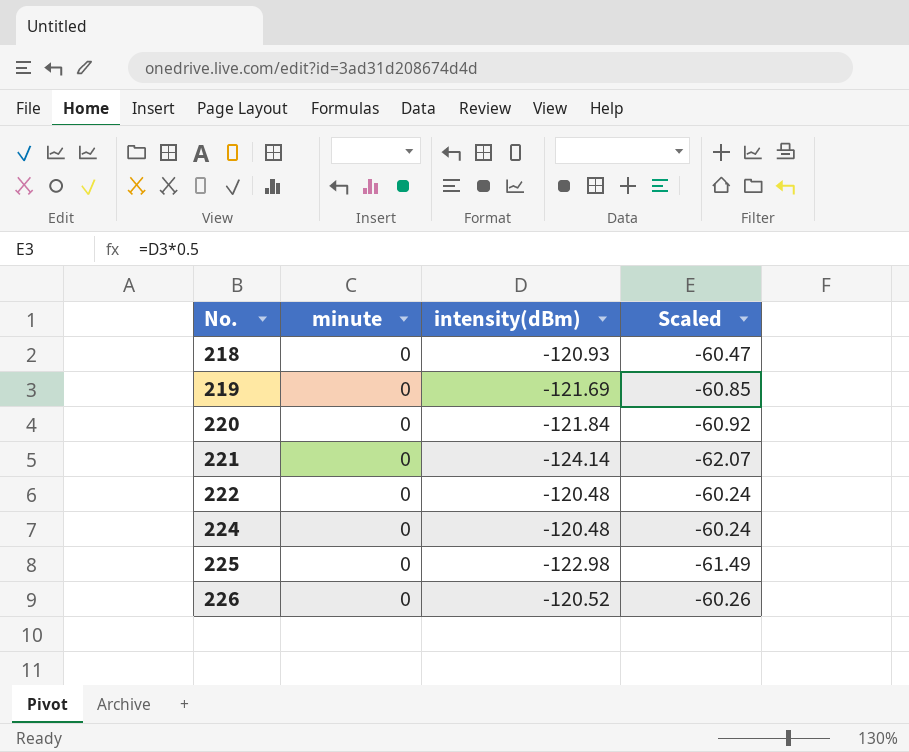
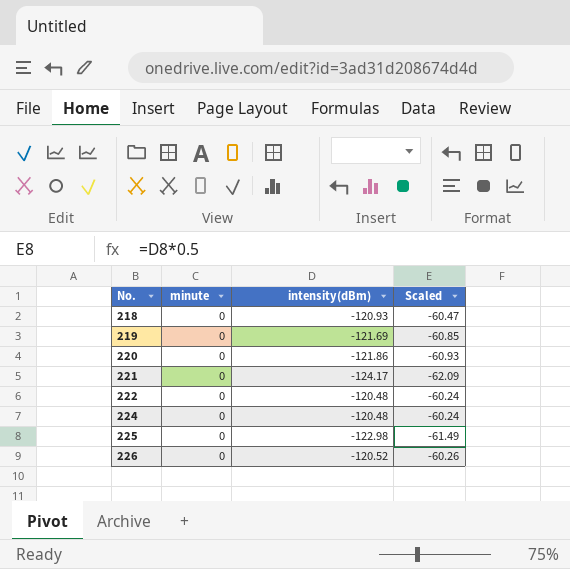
220 | intensity(dBm): -121.84 -> -121.86
220 | Scaled: -60.92 -> -60.93
221 | intensity(dBm): -124.14 -> -124.17
221 | Scaled: -62.07 -> -62.09

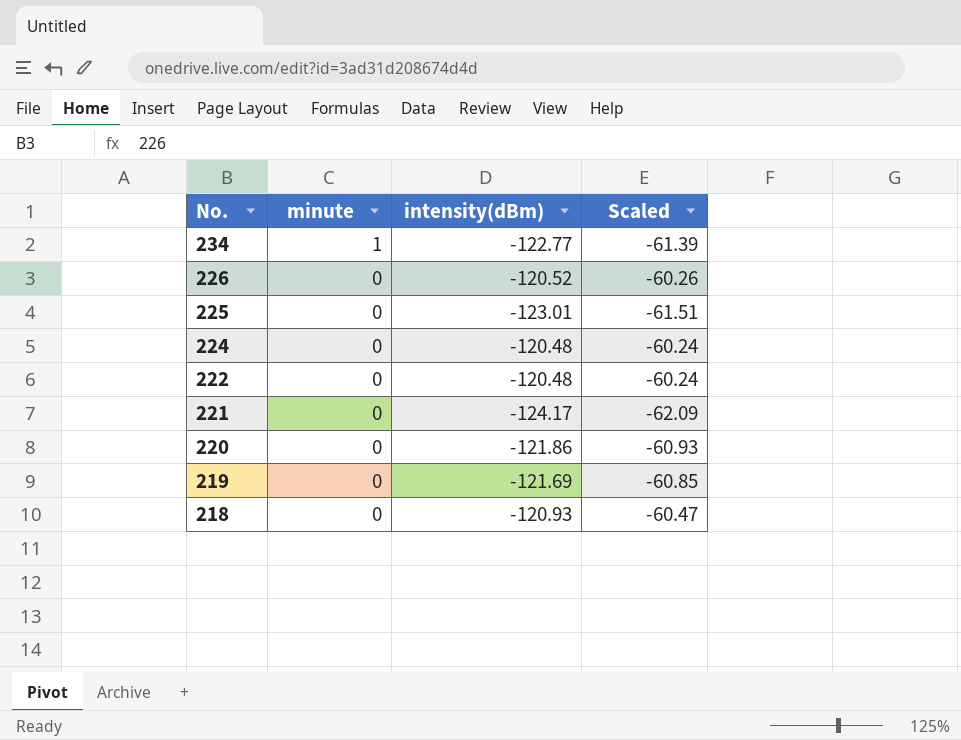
row order: No. ascending -> No. descending
row 234: none -> 1 | -122.77 | -61.39
225 | intensity(dBm): -122.98 -> -123.01
225 | Scaled: -61.49 -> -61.51

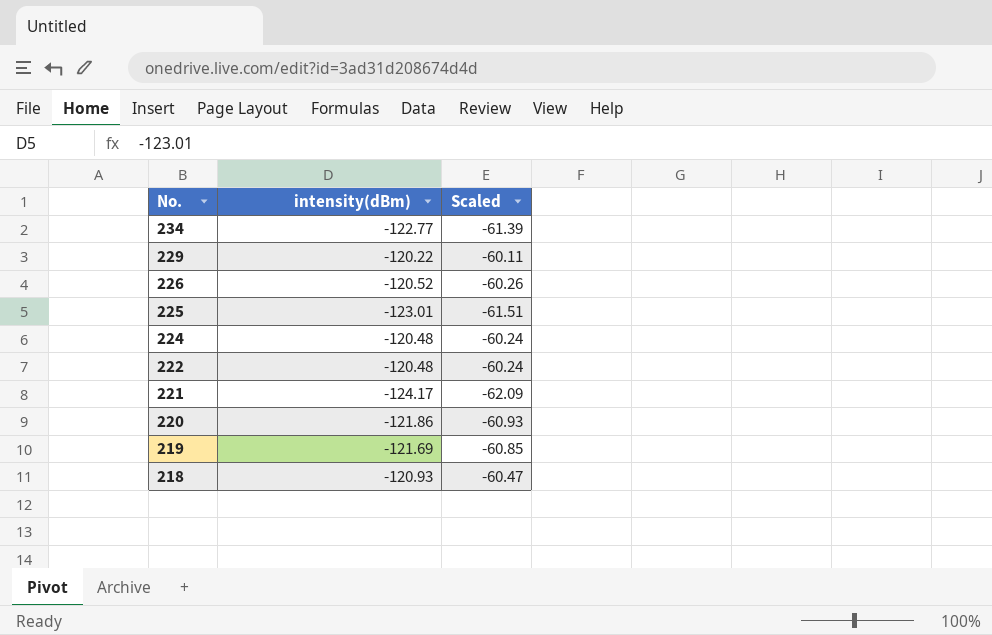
column minute | position: 2 -> none
row 229: none -> -120.22 | -60.11

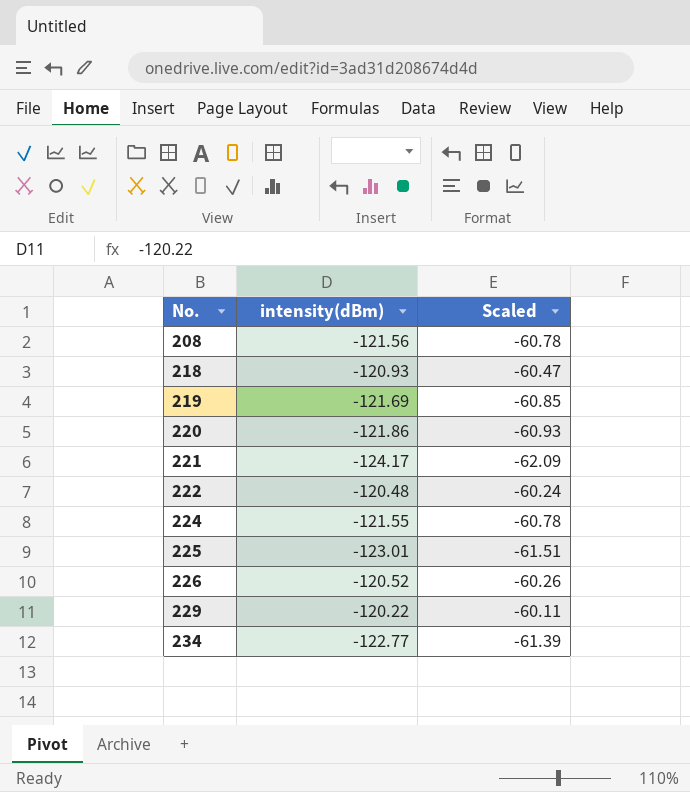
row order: No. descending -> No. ascending
row 208: none -> -121.56 | -60.78
224 | intensity(dBm): -120.48 -> -121.55
224 | Scaled: -60.24 -> -60.78

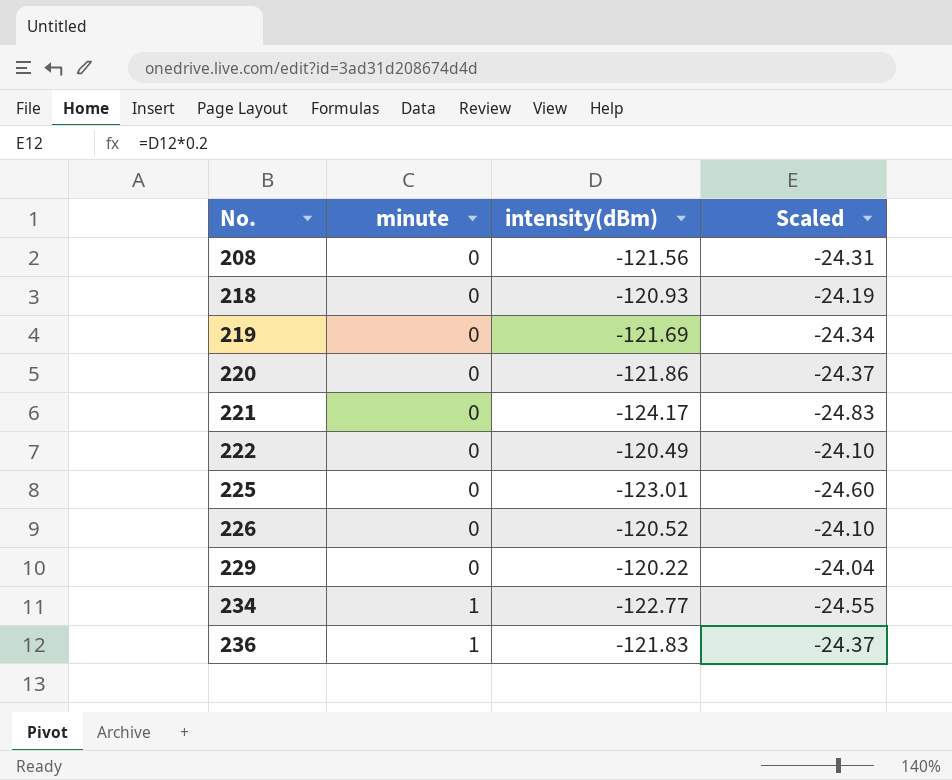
column minute | position: none -> 2
column Scaled | formula: [intensity(dBm)] * 0.5 -> [intensity(dBm)] * 0.2
row 224: -121.55 | -60.78 -> none
222 | intensity(dBm): -120.48 -> -120.49
row 236: none -> 1 | -121.83 | -24.37

